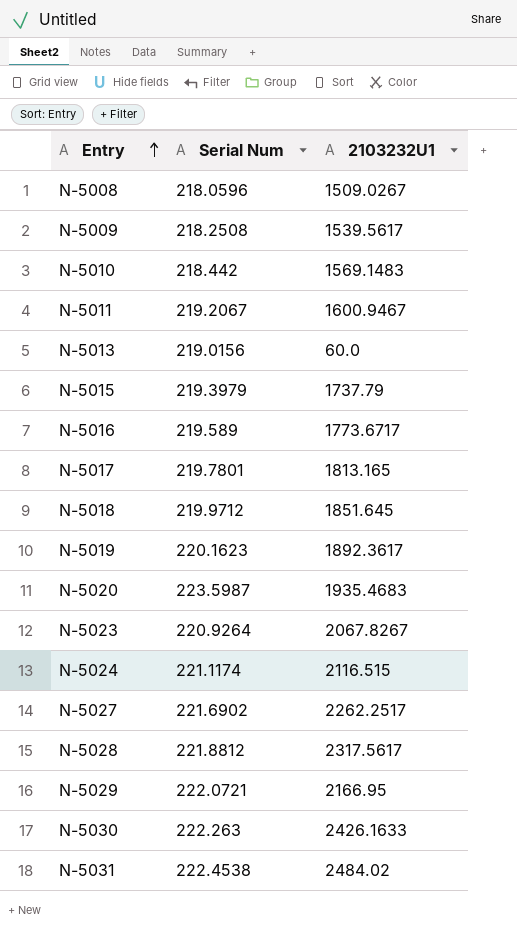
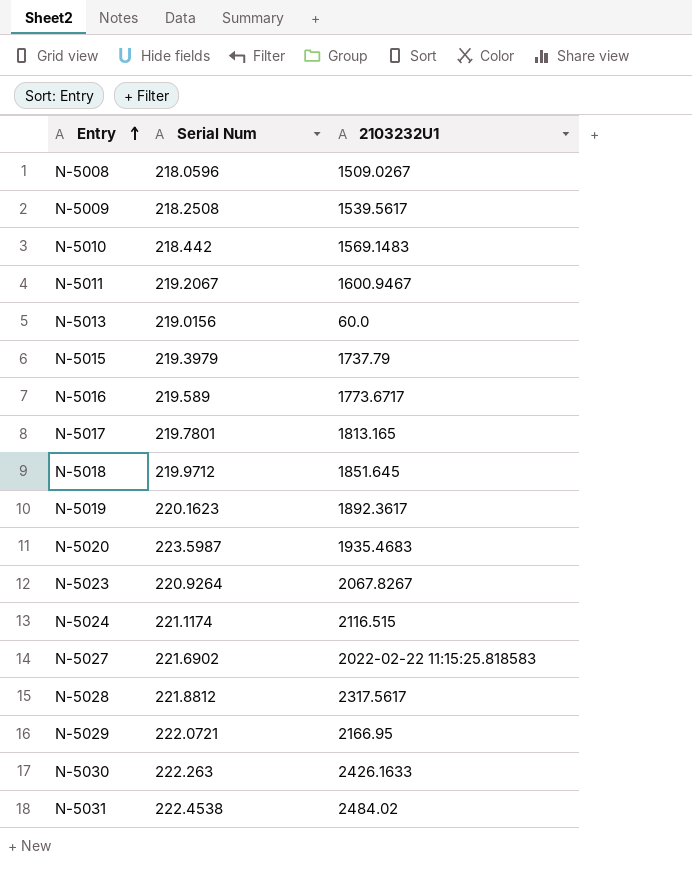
N-5027 | 2103232U1: 2262.2517 -> 2022-02-22 11:15:25.818583

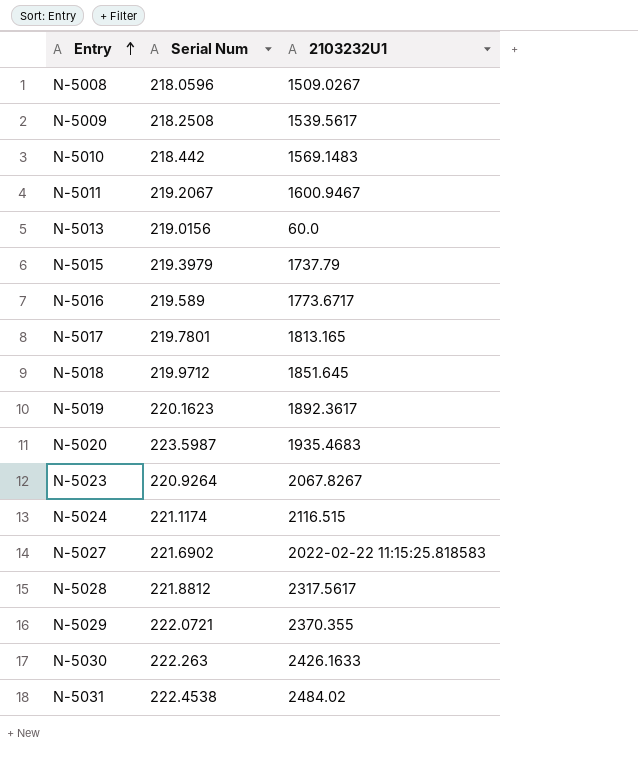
N-5029 | 2103232U1: 2166.95 -> 2370.355

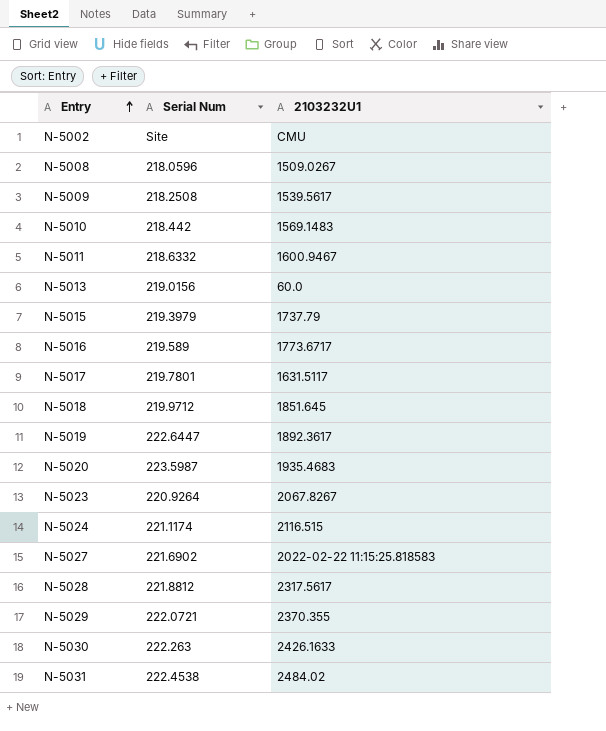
row N-5002: none -> Site | CMU
N-5011 | Serial Num: 219.2067 -> 218.6332
N-5017 | 2103232U1: 1813.165 -> 1631.5117
N-5019 | Serial Num: 220.1623 -> 222.6447

